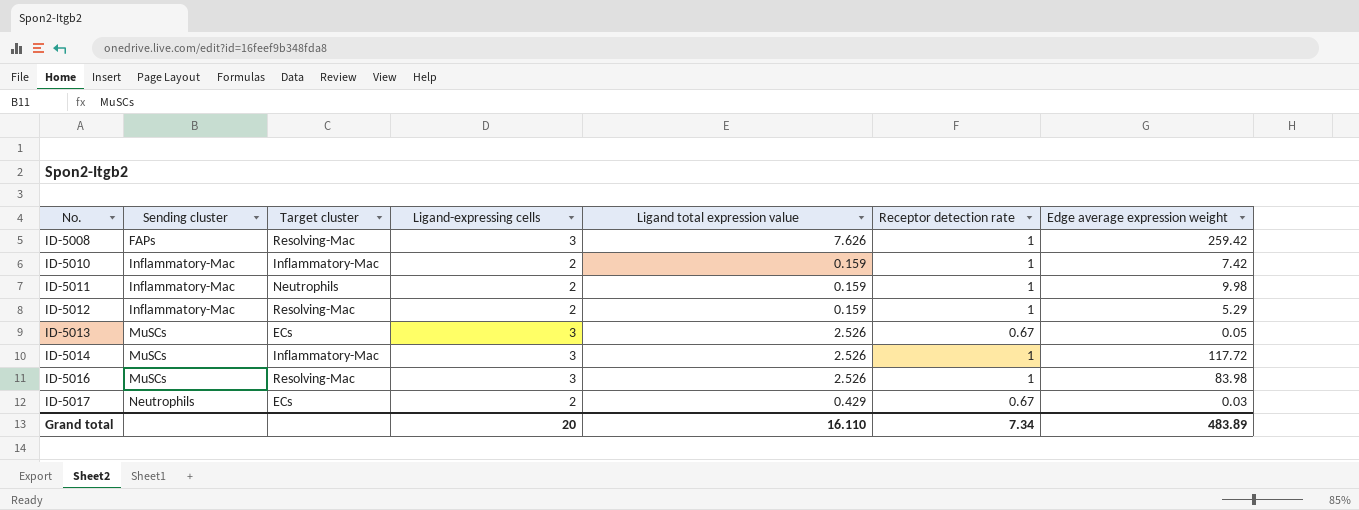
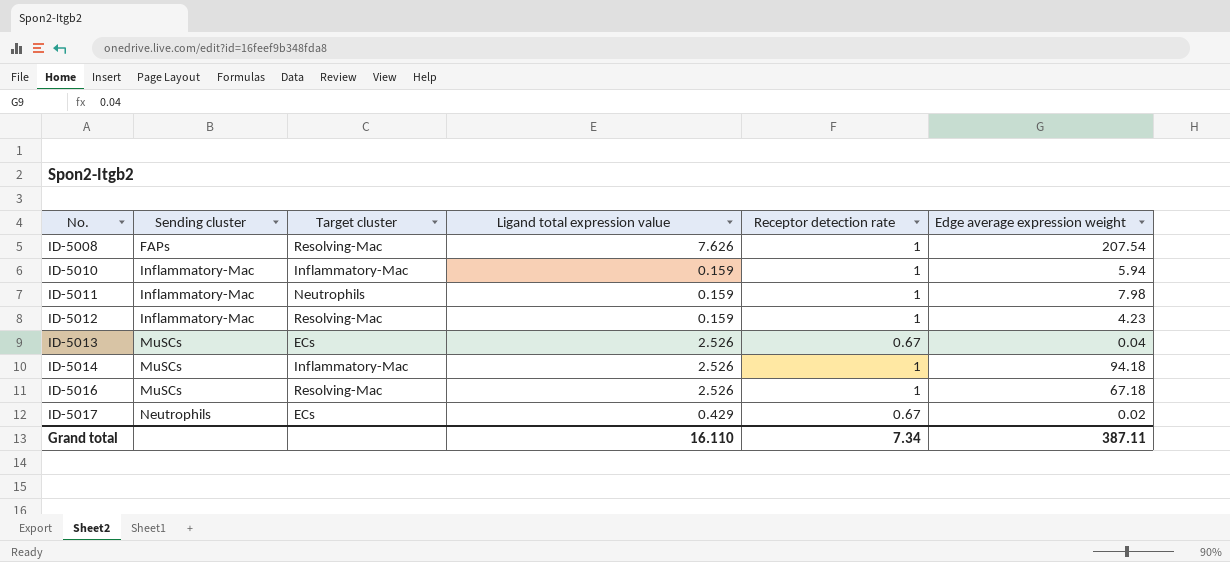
column Ligand-expressing cells | position: 4 -> none
ID-5008 | Edge average expression weight: 259.42 -> 207.54
ID-5010 | Edge average expression weight: 7.42 -> 5.94
ID-5011 | Edge average expression weight: 9.98 -> 7.98
ID-5012 | Edge average expression weight: 5.29 -> 4.23
ID-5013 | Edge average expression weight: 0.05 -> 0.04
ID-5014 | Edge average expression weight: 117.72 -> 94.18
ID-5016 | Edge average expression weight: 83.98 -> 67.18
ID-5017 | Edge average expression weight: 0.03 -> 0.02
Grand total | Edge average expression weight: 483.89 -> 387.11

